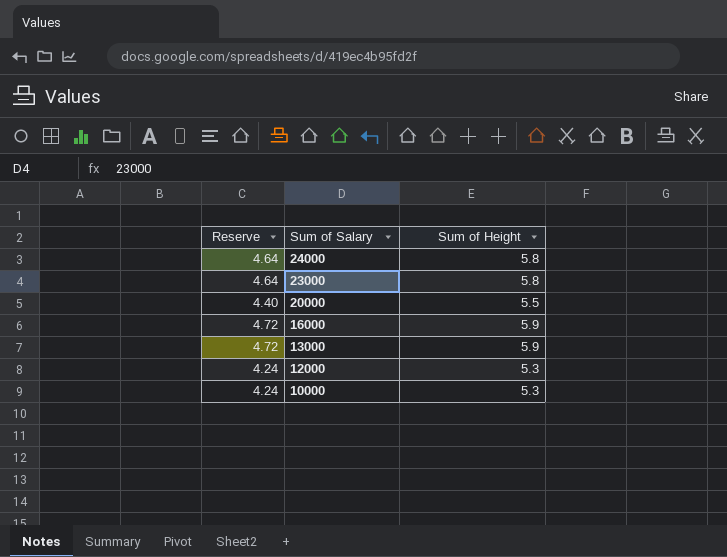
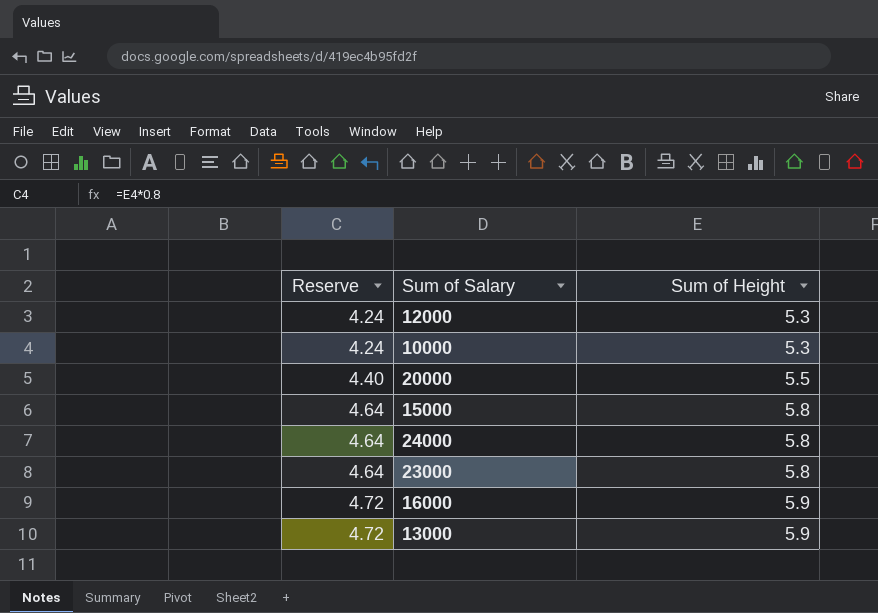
row order: Sum of Salary descending -> Reserve ascending
row 15000: none -> 4.64 | 5.8

